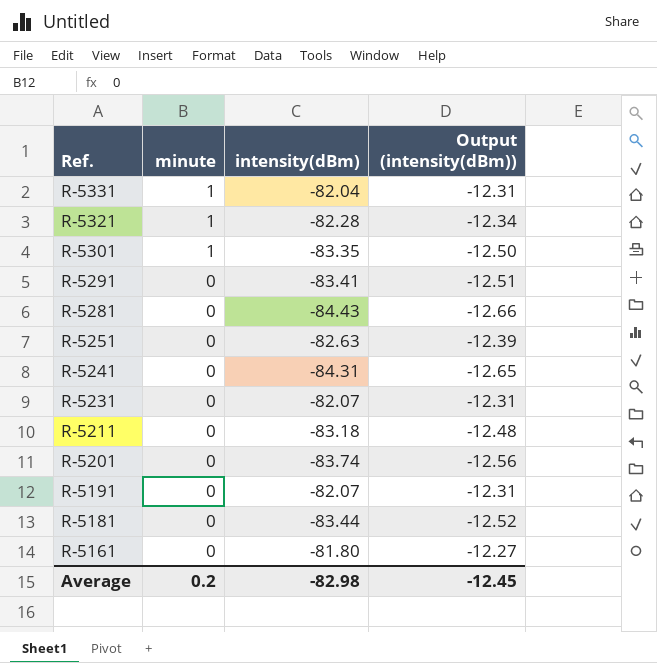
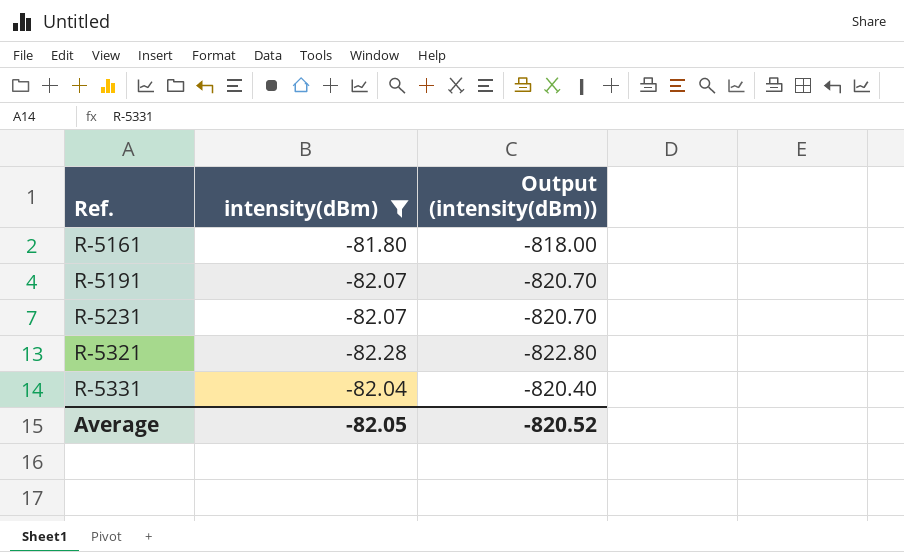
filter: none -> intensity(dBm) >= -82.28
row order: Ref. descending -> Ref. ascending
column minute | position: 2 -> none
column Output (intensity(dBm)) | formula: [intensity(dBm)] * 0.15 -> [intensity(dBm)] * 10
Average | intensity(dBm): -82.98 -> -82.05
Average | Output (intensity(dBm)): -12.45 -> -820.52

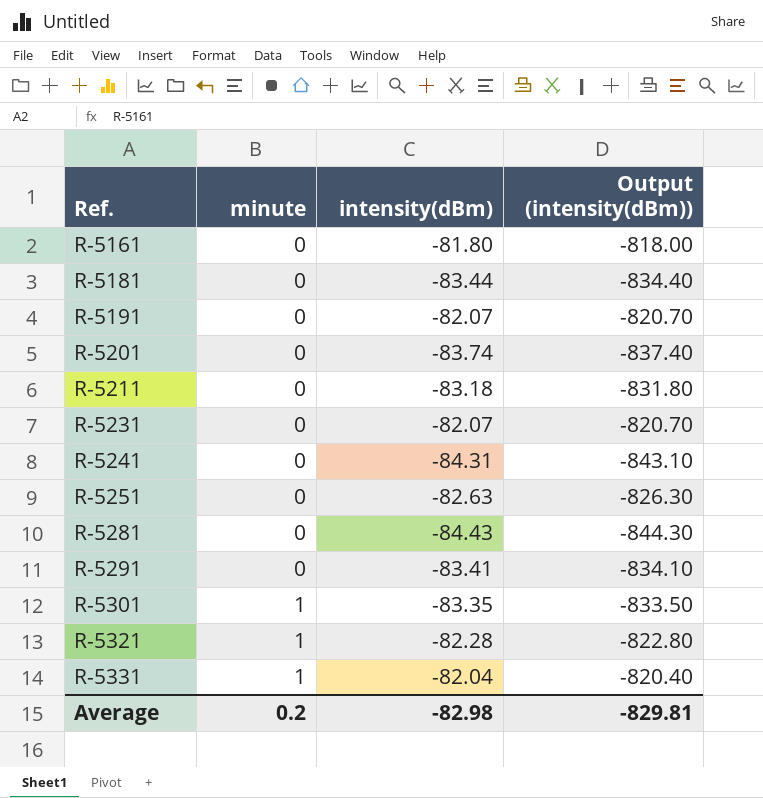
filter: intensity(dBm) >= -82.28 -> none
column minute | position: none -> 2
Average | intensity(dBm): -82.05 -> -82.98
Average | Output (intensity(dBm)): -820.52 -> -829.81

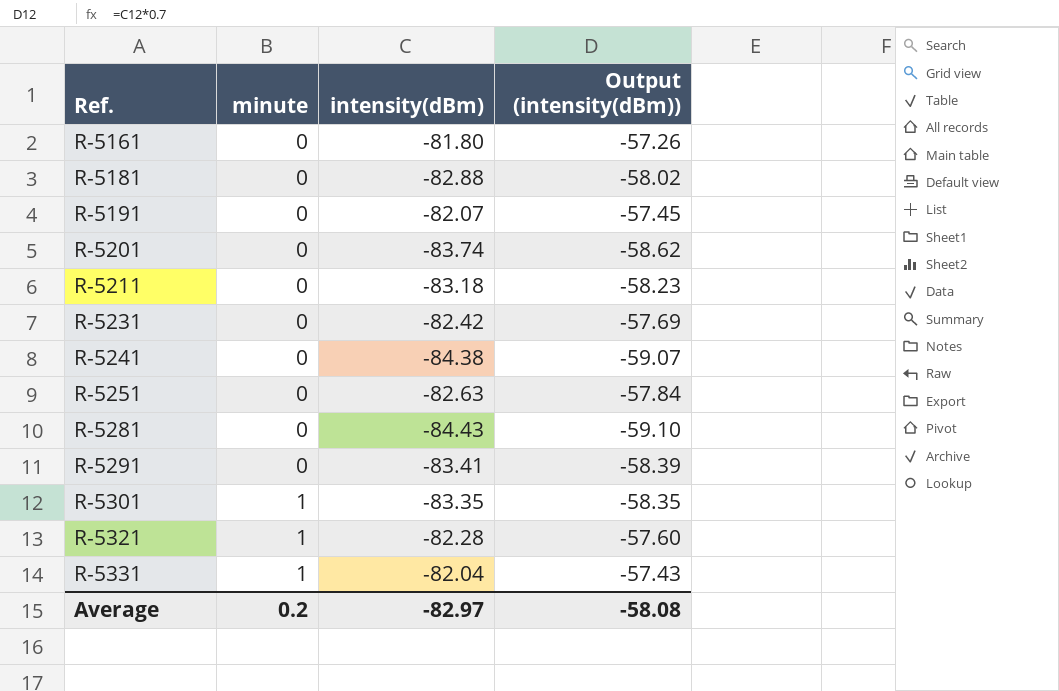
column Output (intensity(dBm)) | formula: [intensity(dBm)] * 10 -> [intensity(dBm)] * 0.7
R-5181 | intensity(dBm): -83.44 -> -82.88
R-5231 | intensity(dBm): -82.07 -> -82.42
R-5241 | intensity(dBm): -84.31 -> -84.38
Average | intensity(dBm): -82.98 -> -82.97
Average | Output (intensity(dBm)): -829.81 -> -58.08

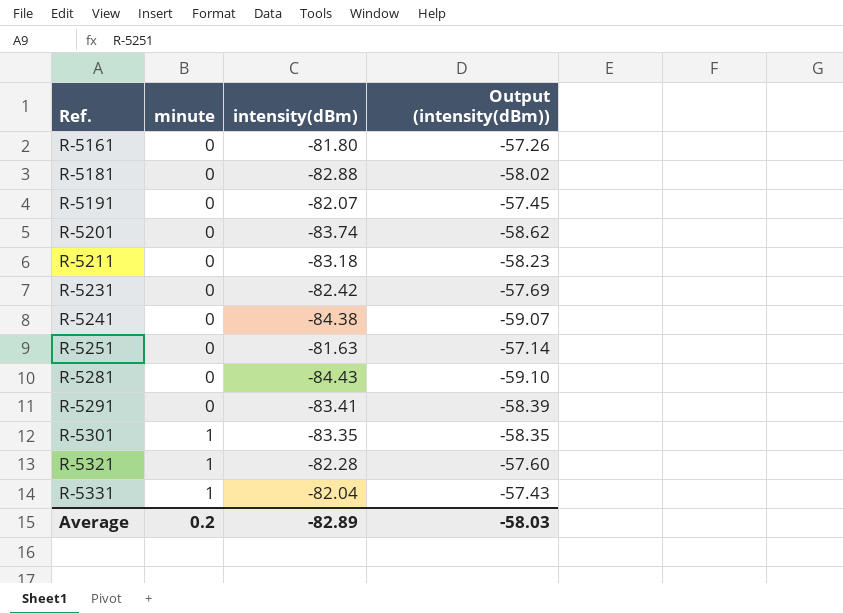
R-5251 | intensity(dBm): -82.63 -> -81.63
R-5251 | Output (intensity(dBm)): -57.84 -> -57.14
Average | intensity(dBm): -82.97 -> -82.89
Average | Output (intensity(dBm)): -58.08 -> -58.03

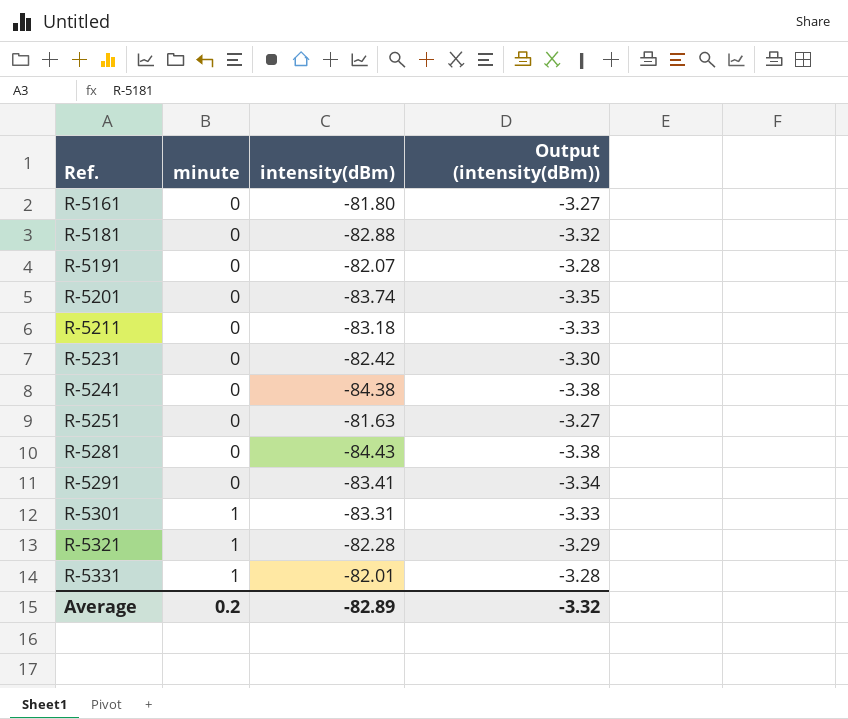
column Output (intensity(dBm)) | formula: [intensity(dBm)] * 0.7 -> [intensity(dBm)] * 0.04
R-5301 | intensity(dBm): -83.35 -> -83.31
R-5331 | intensity(dBm): -82.04 -> -82.01
Average | Output (intensity(dBm)): -58.03 -> -3.32

